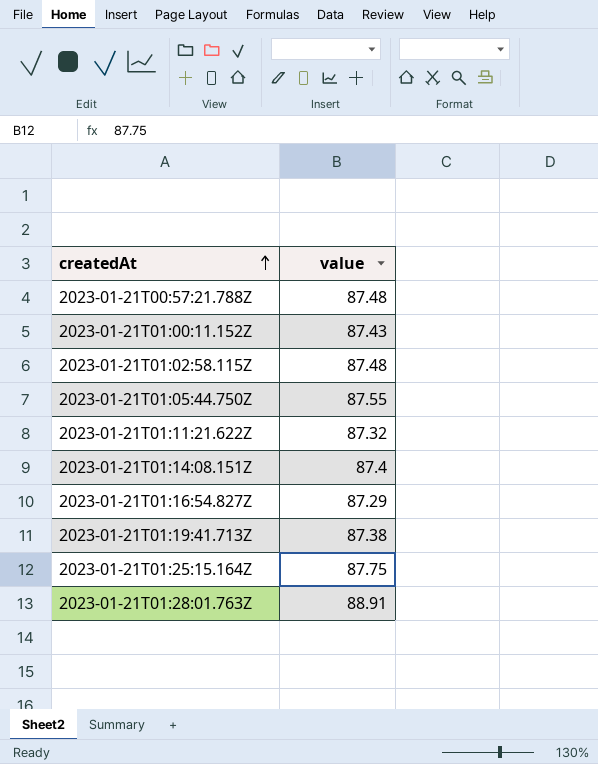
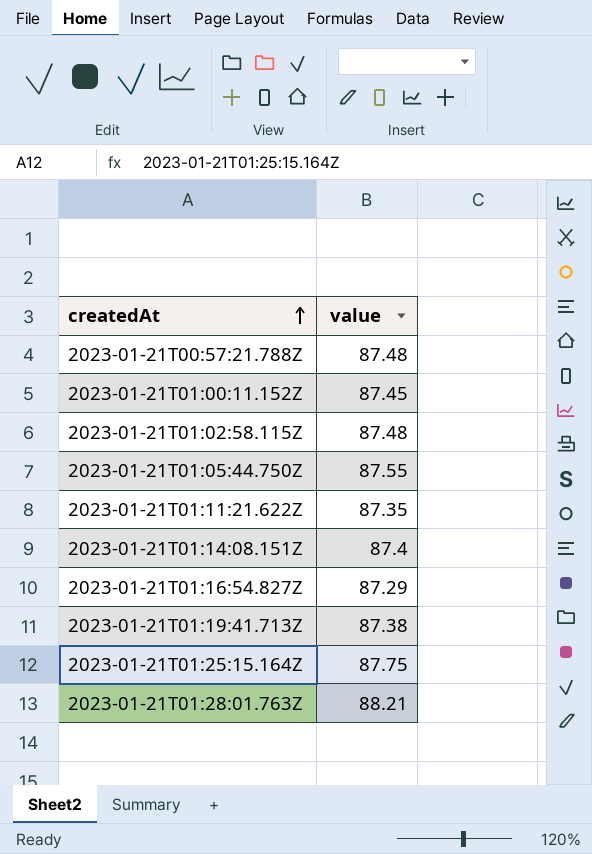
2023-01-21T01:00:11.152Z | value: 87.43 -> 87.45
2023-01-21T01:11:21.622Z | value: 87.32 -> 87.35
2023-01-21T01:28:01.763Z | value: 88.91 -> 88.21

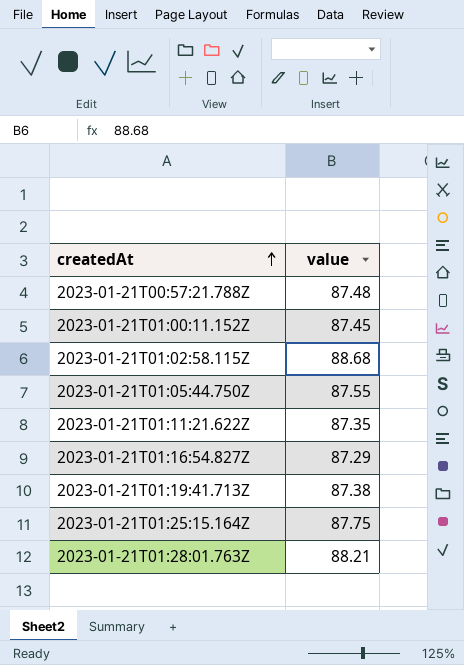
row 2023-01-21T01:14:08.151Z: 87.4 -> none
2023-01-21T01:02:58.115Z | value: 87.48 -> 88.68

